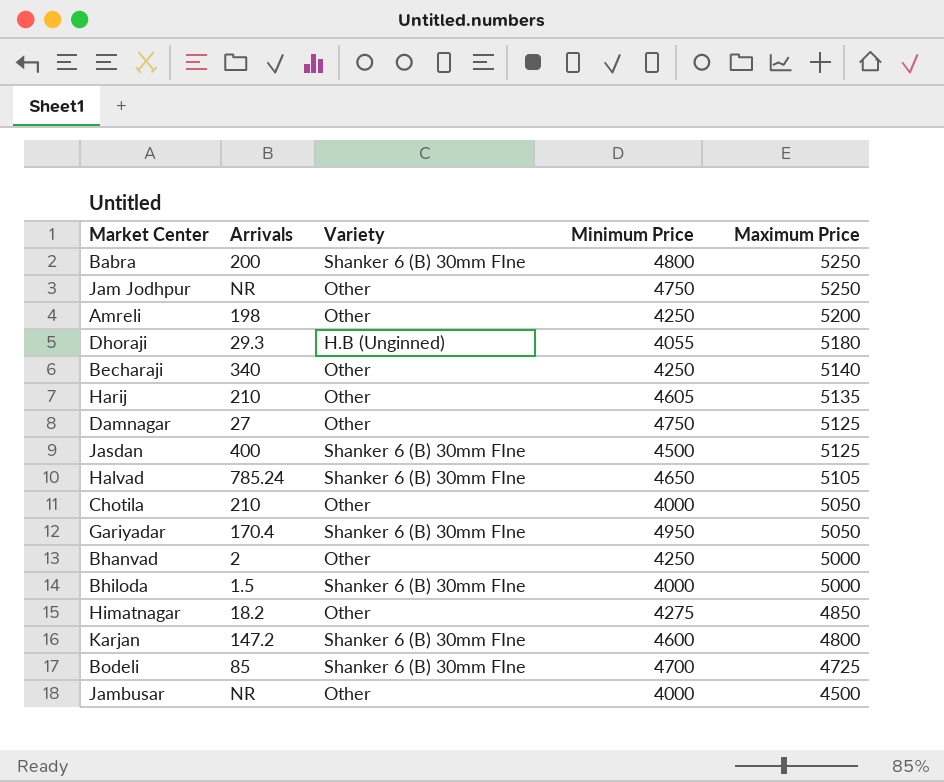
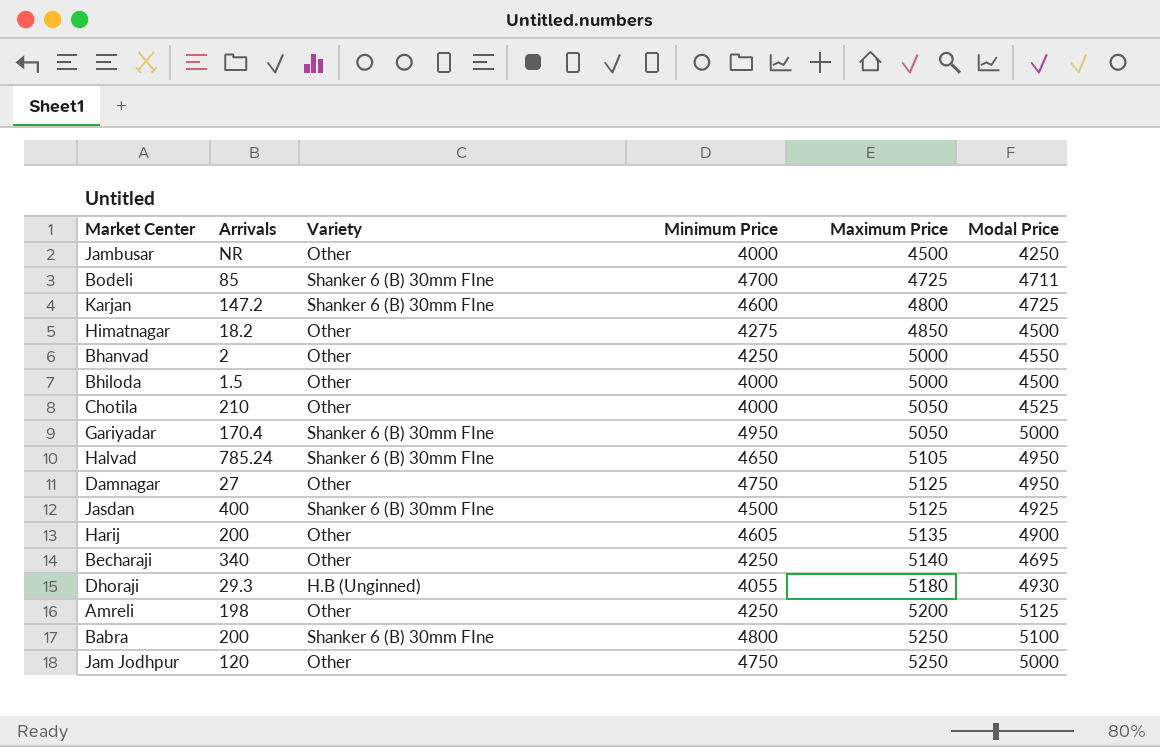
row order: Maximum Price descending -> Maximum Price ascending
column Modal Price | position: none -> 6
Bhiloda | Variety: Shanker 6 (B) 30mm FIne -> Other
Harij | Arrivals: 210 -> 200
Jam Jodhpur | Arrivals: NR -> 120

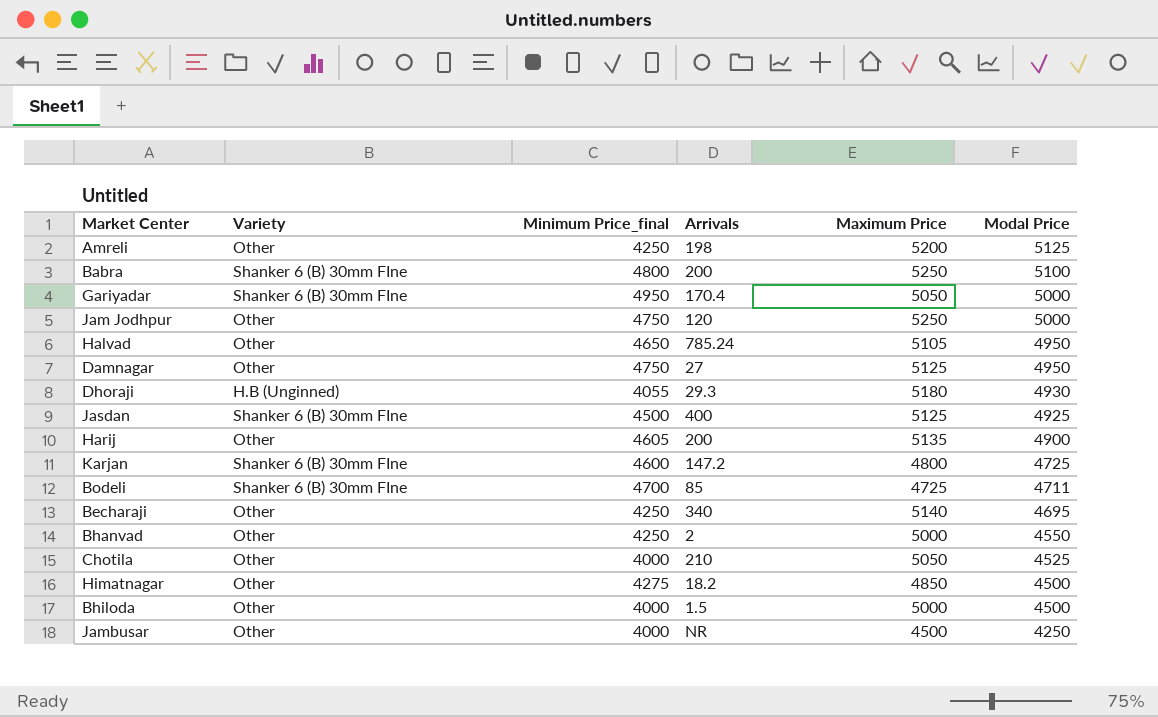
row order: Maximum Price ascending -> Modal Price descending
column name: Minimum Price -> Minimum Price_final
column Arrivals | position: 2 -> 4
Halvad | Variety: Shanker 6 (B) 30mm FIne -> Other

